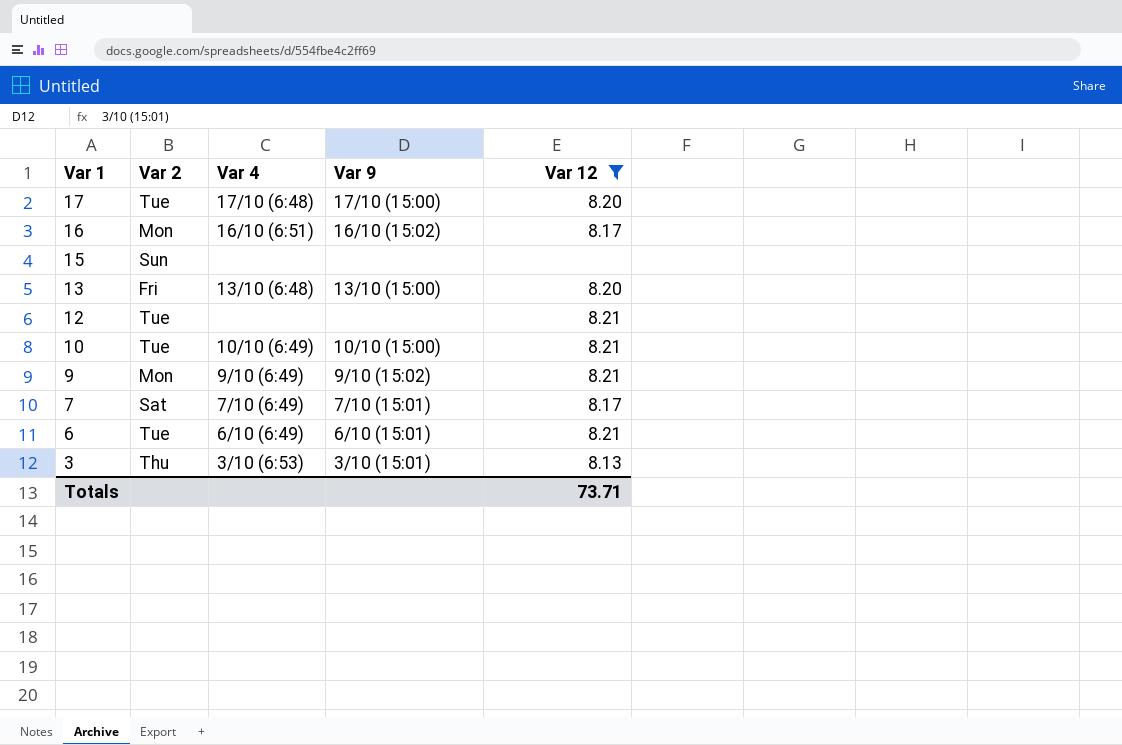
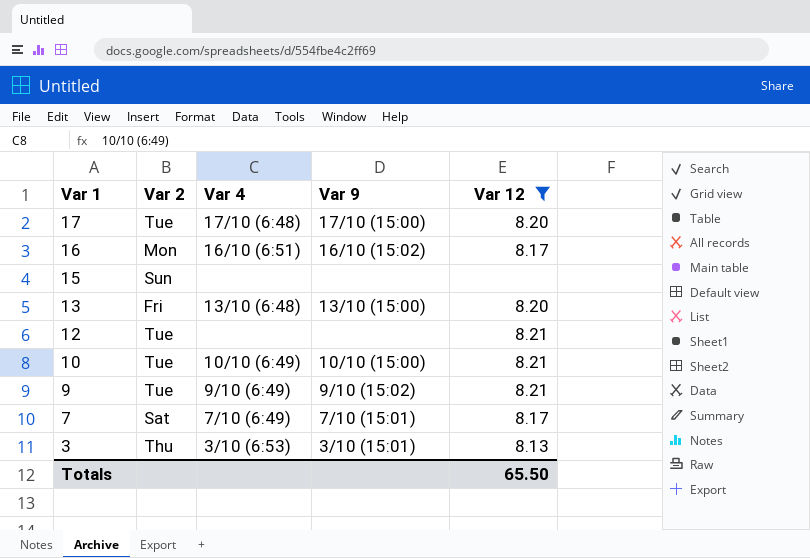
row 6: Tue | 6/10 (6:49) | 6/10 (15:01) | 8.21 -> none
9 | Var 2: Mon -> Tue
Totals | Var 12: 73.71 -> 65.50

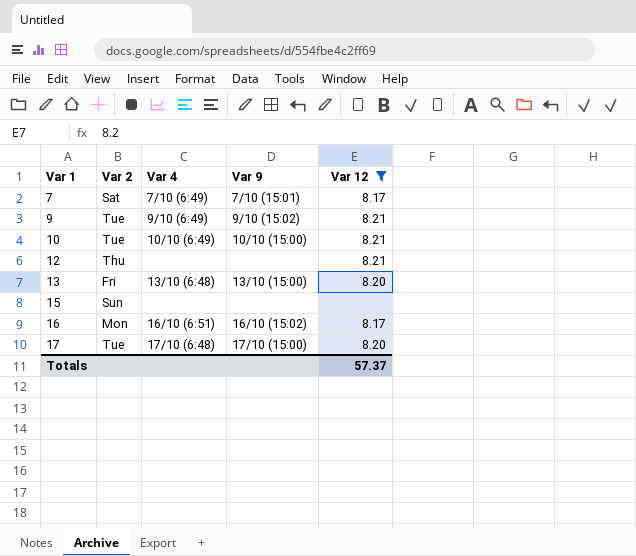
row order: Var 1 descending -> Var 1 ascending
row 3: Thu | 3/10 (6:53) | 3/10 (15:01) | 8.13 -> none
12 | Var 2: Tue -> Thu
Totals | Var 12: 65.50 -> 57.37

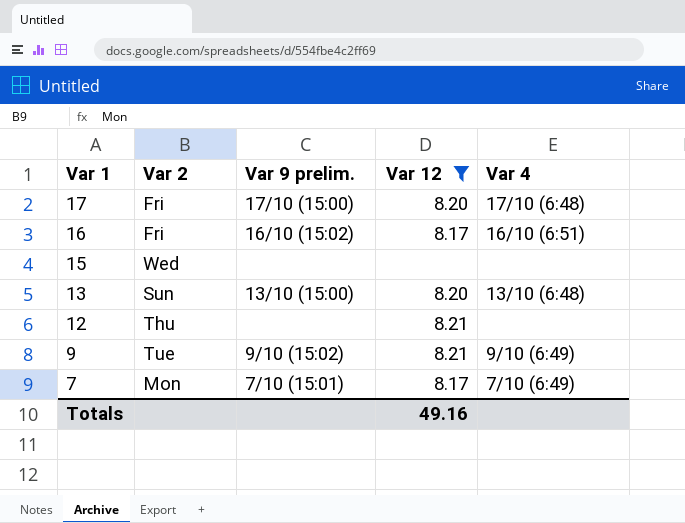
row order: Var 1 ascending -> Var 1 descending
column name: Var 9 -> Var 9 prelim.
column Var 4 | position: 3 -> 5
row 10: Tue | 10/10 (6:49) | 10/10 (15:00) | 8.21 -> none
17 | Var 2: Tue -> Fri
16 | Var 2: Mon -> Fri
15 | Var 2: Sun -> Wed
13 | Var 2: Fri -> Sun
7 | Var 2: Sat -> Mon
Totals | Var 12: 57.37 -> 49.16

